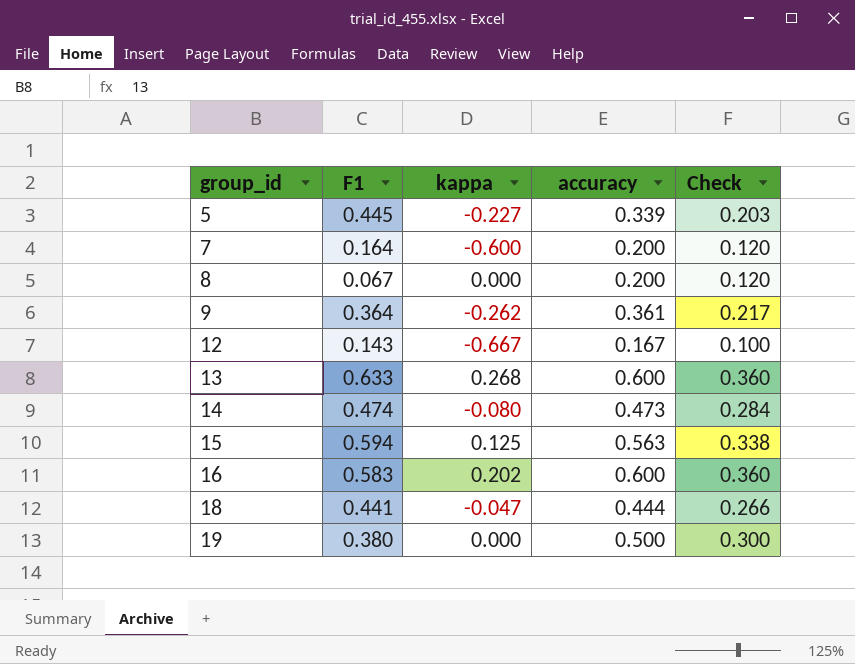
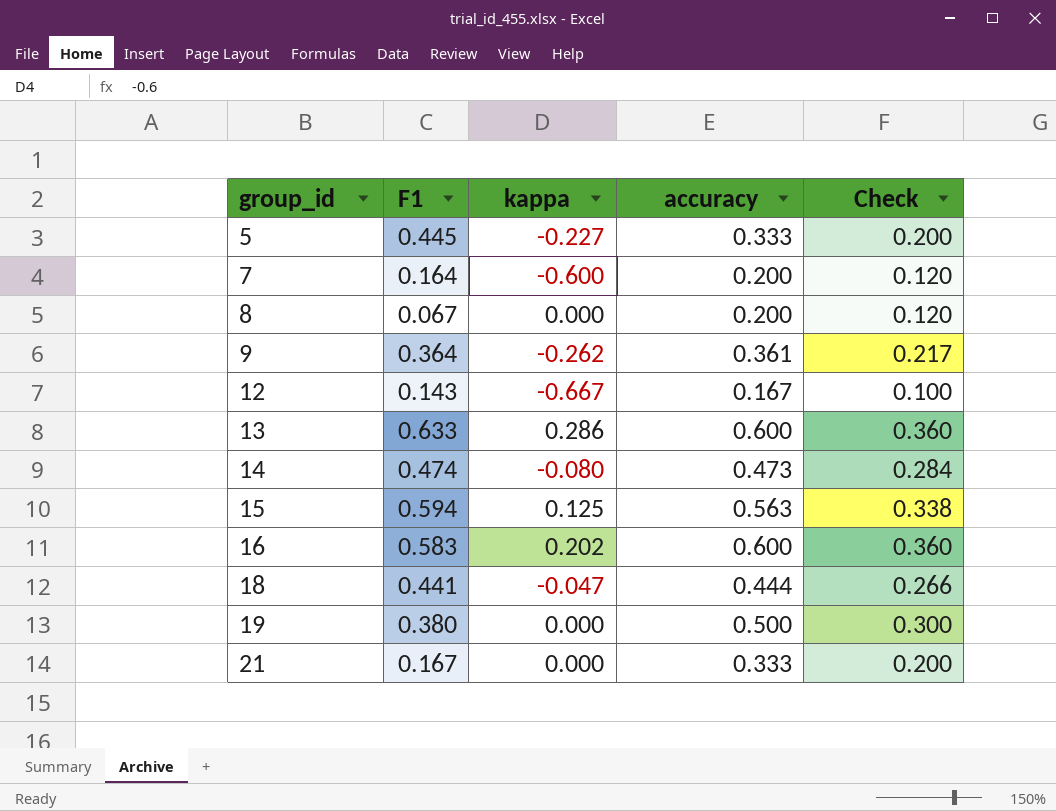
5 | accuracy: 0.339 -> 0.333
5 | Check: 0.203 -> 0.200
13 | kappa: 0.268 -> 0.286
row 21: none -> 0.167 | 0.000 | 0.333 | 0.200

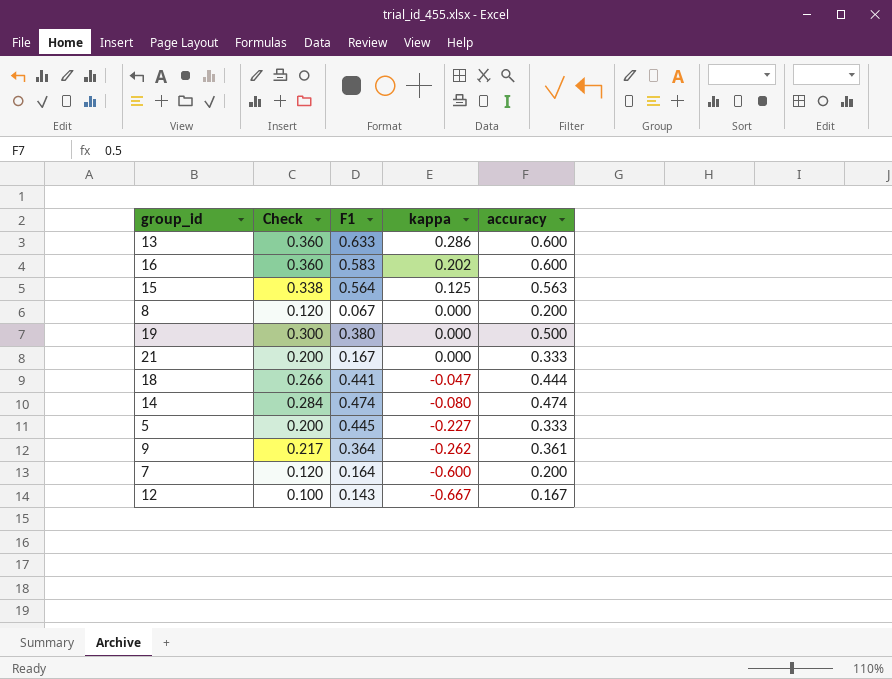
row order: group_id ascending -> kappa descending
column Check | position: 5 -> 2
15 | F1: 0.594 -> 0.564
14 | accuracy: 0.473 -> 0.474

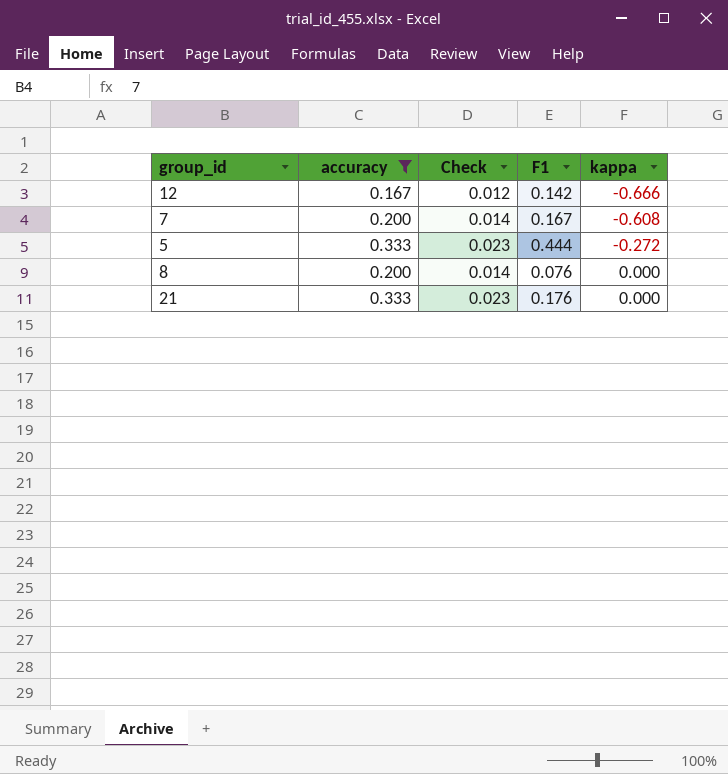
filter: none -> accuracy <= 0.333
row order: kappa descending -> kappa ascending
column accuracy | position: 5 -> 2
column Check | formula: [accuracy] * 0.6 -> [accuracy] * 0.07
12 | F1: 0.143 -> 0.142
12 | kappa: -0.667 -> -0.666
7 | F1: 0.164 -> 0.167
7 | kappa: -0.600 -> -0.608
5 | F1: 0.445 -> 0.444
5 | kappa: -0.227 -> -0.272
8 | F1: 0.067 -> 0.076
21 | F1: 0.167 -> 0.176

